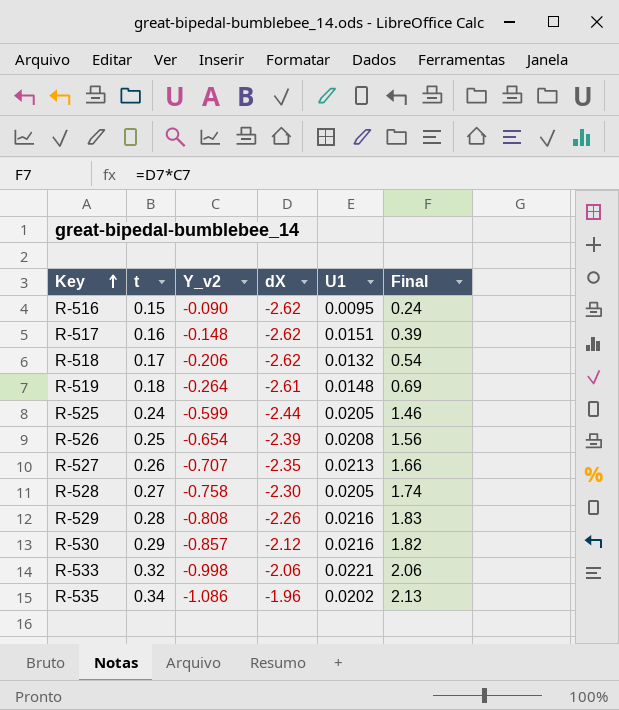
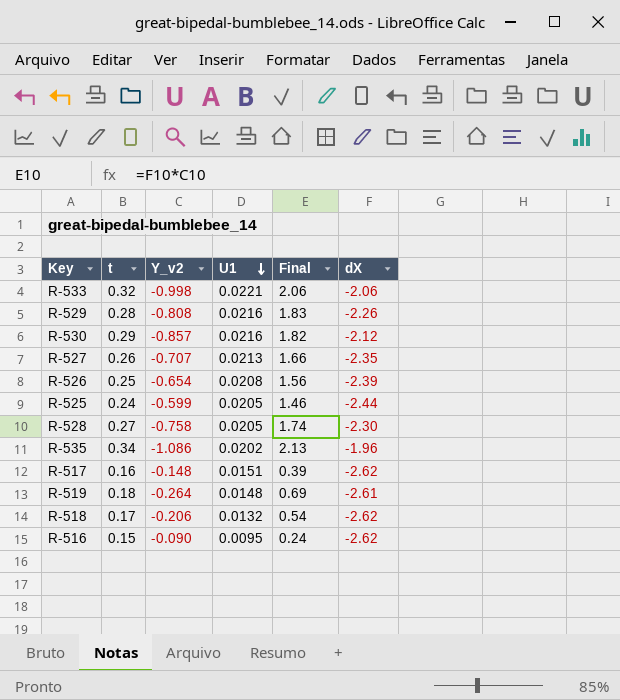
row order: Key ascending -> U1 descending
column dX | position: 4 -> 6

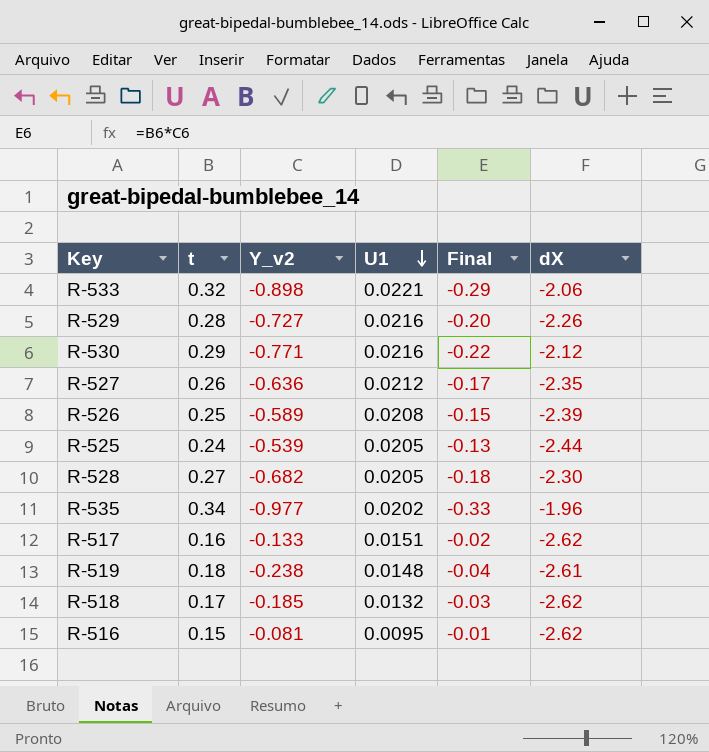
column Final | formula: [Y_v2] * [dX] -> [t] * [Y_v2]
R-533 | Y_v2: -0.998 -> -0.898
R-529 | Y_v2: -0.808 -> -0.727
R-530 | Y_v2: -0.857 -> -0.771
R-527 | Y_v2: -0.707 -> -0.636
R-527 | U1: 0.0213 -> 0.0212
R-526 | Y_v2: -0.654 -> -0.589
R-525 | Y_v2: -0.599 -> -0.539
R-528 | Y_v2: -0.758 -> -0.682
R-535 | Y_v2: -1.086 -> -0.977
R-517 | Y_v2: -0.148 -> -0.133
R-519 | Y_v2: -0.264 -> -0.238
R-518 | Y_v2: -0.206 -> -0.185
R-516 | Y_v2: -0.090 -> -0.081

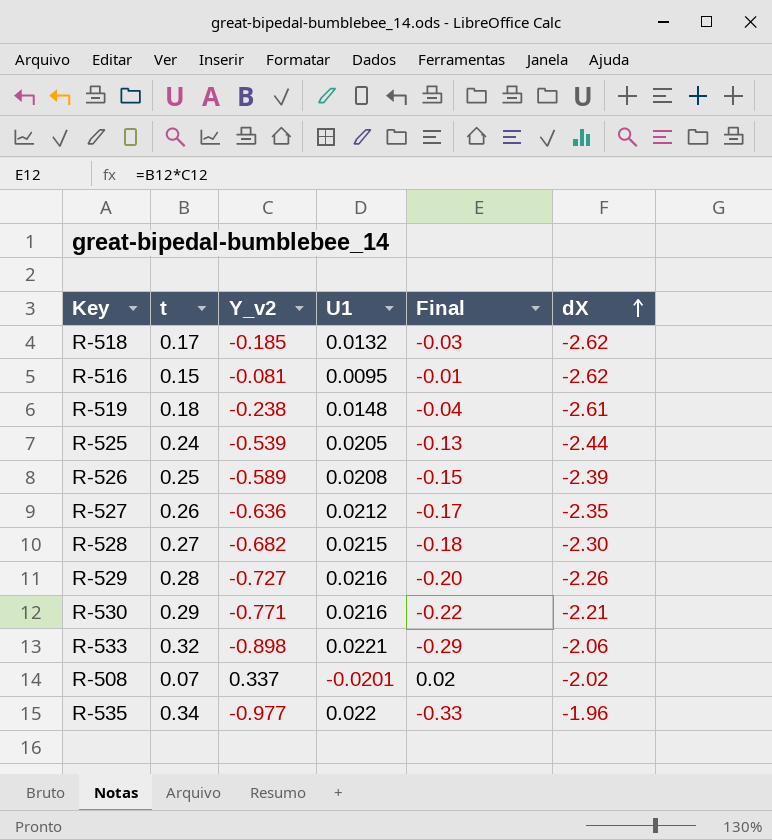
row order: U1 descending -> dX ascending
row R-517: 0.16 | -0.133 | 0.0151 | -0.02 | -2.62 -> none
R-528 | U1: 0.0205 -> 0.0215
R-530 | dX: -2.12 -> -2.21
row R-508: none -> 0.07 | 0.337 | -0.0201 | 0.02 | -2.02
R-535 | U1: 0.0202 -> 0.022

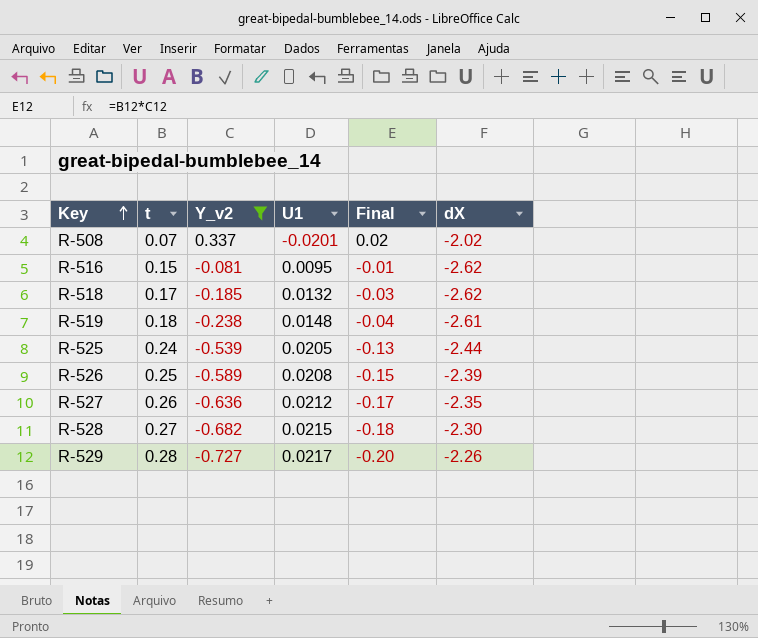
filter: none -> Y_v2 >= -0.727
row order: dX ascending -> Key ascending
R-529 | U1: 0.0216 -> 0.0217

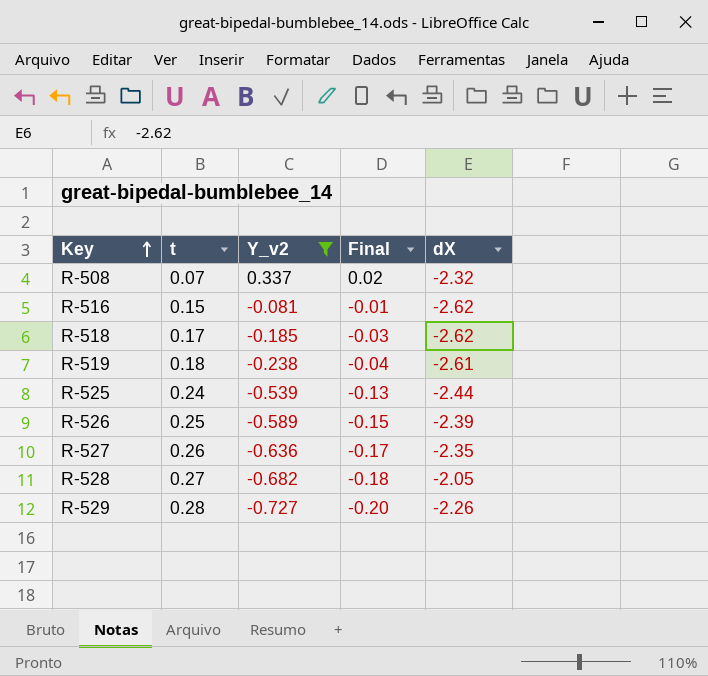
column U1 | position: 4 -> none
R-508 | dX: -2.02 -> -2.32
R-528 | dX: -2.30 -> -2.05

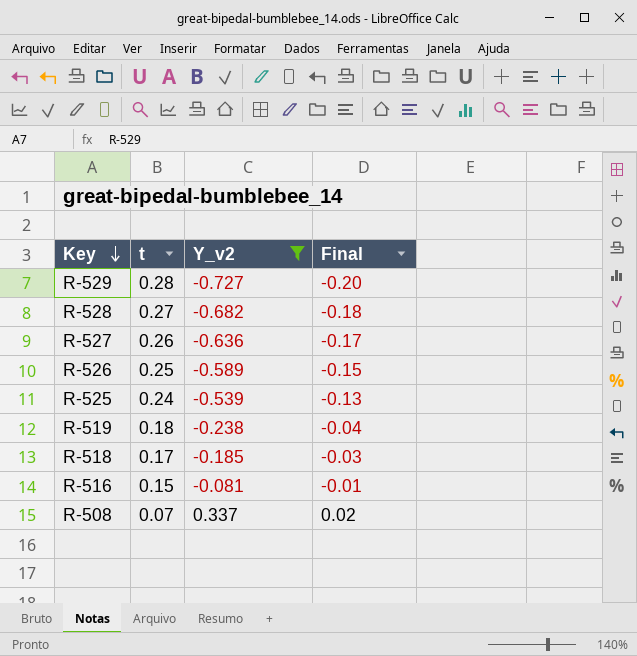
row order: Key ascending -> Key descending
column dX | position: 5 -> none

